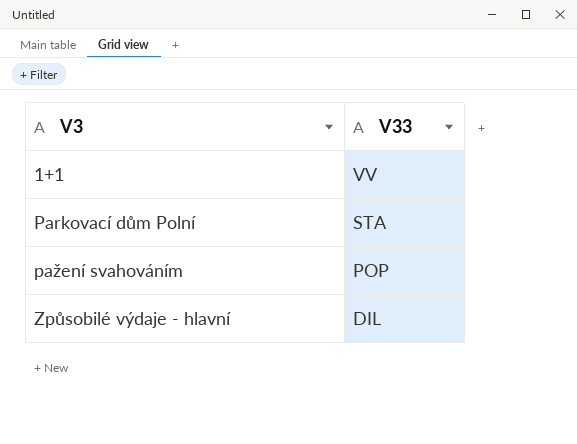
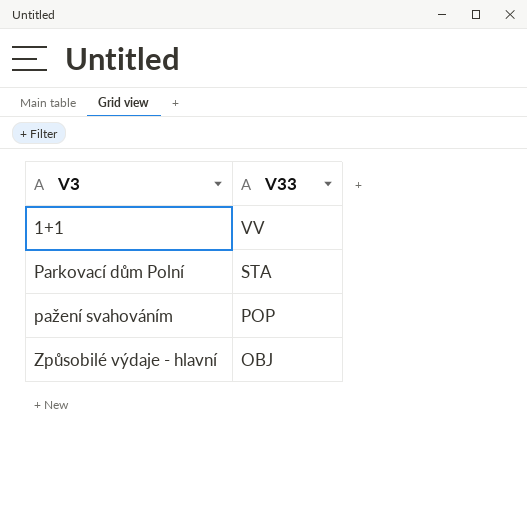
Způsobilé výdaje - hlavní | V33: DIL -> OBJ

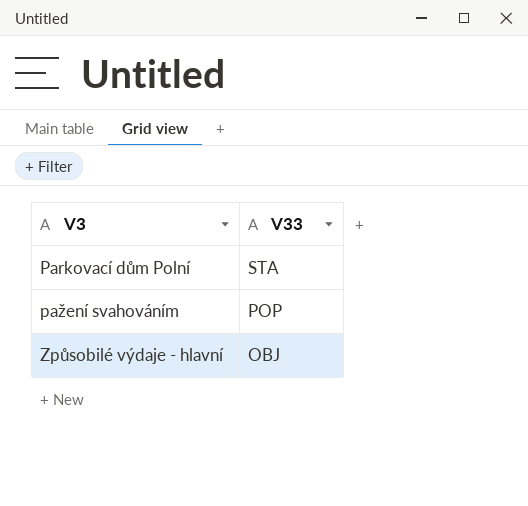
row 1+1: VV -> none

